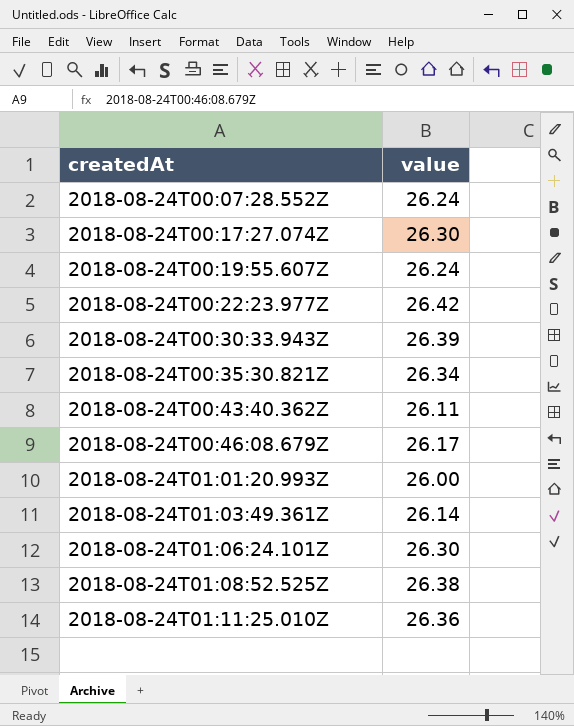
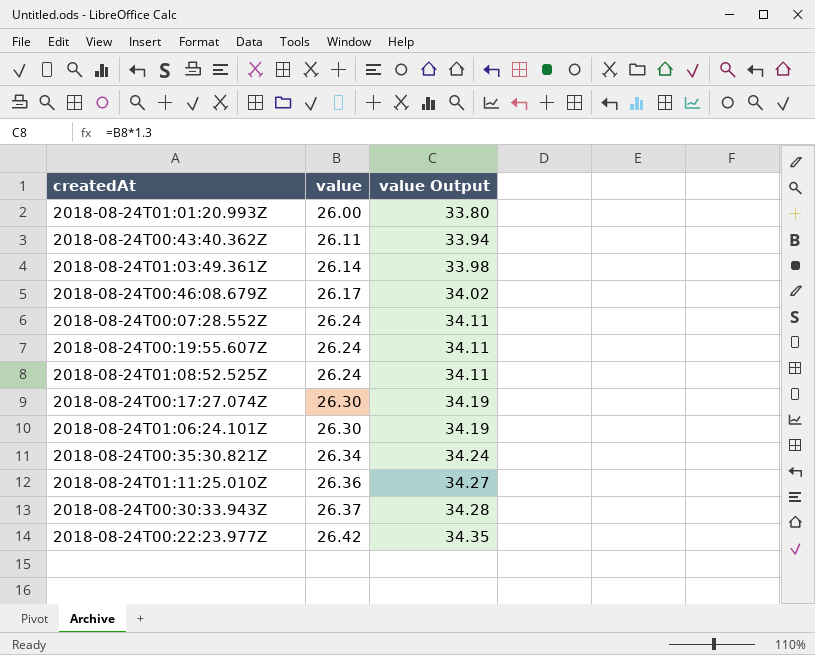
row order: createdAt ascending -> value ascending
column value Output | formula: none -> [value] * 1.3
2018-08-24T01:08:52.525Z | value: 26.38 -> 26.24
2018-08-24T00:30:33.943Z | value: 26.39 -> 26.37

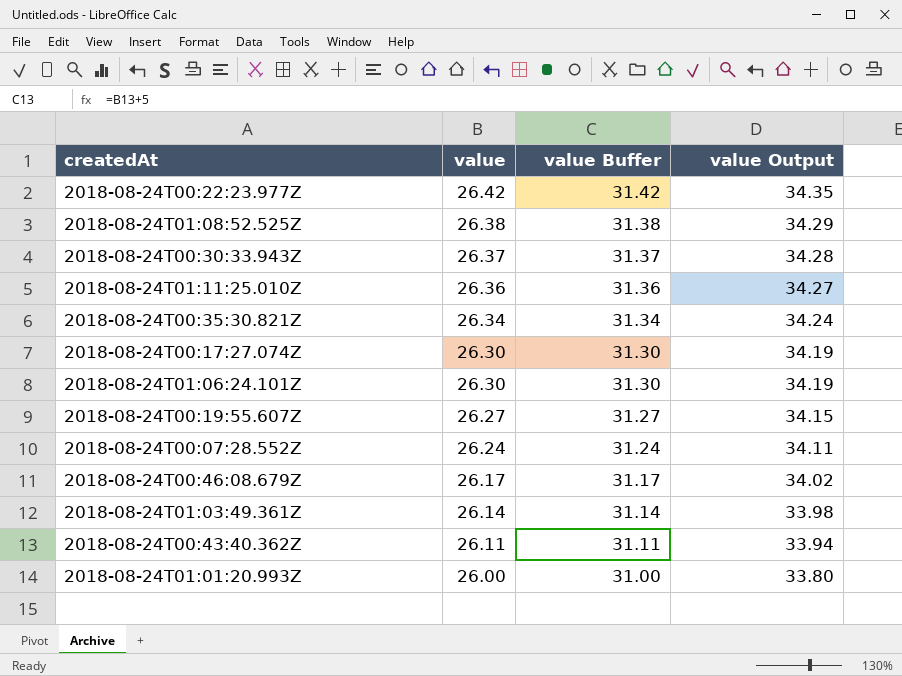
row order: value ascending -> value descending
column value Buffer | formula: none -> [value] + 5
2018-08-24T01:08:52.525Z | value: 26.24 -> 26.38
2018-08-24T01:08:52.525Z | value Output: 34.11 -> 34.29
2018-08-24T00:19:55.607Z | value: 26.24 -> 26.27
2018-08-24T00:19:55.607Z | value Output: 34.11 -> 34.15

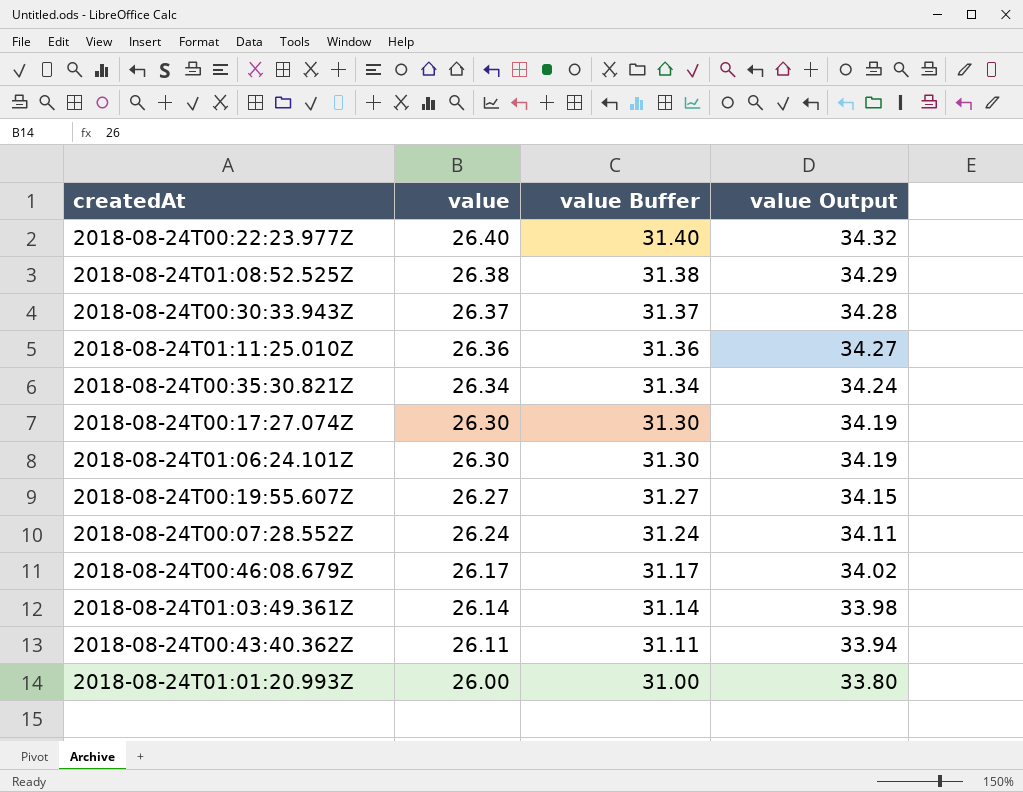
2018-08-24T00:22:23.977Z | value: 26.42 -> 26.40
2018-08-24T00:22:23.977Z | value Buffer: 31.42 -> 31.40
2018-08-24T00:22:23.977Z | value Output: 34.35 -> 34.32

